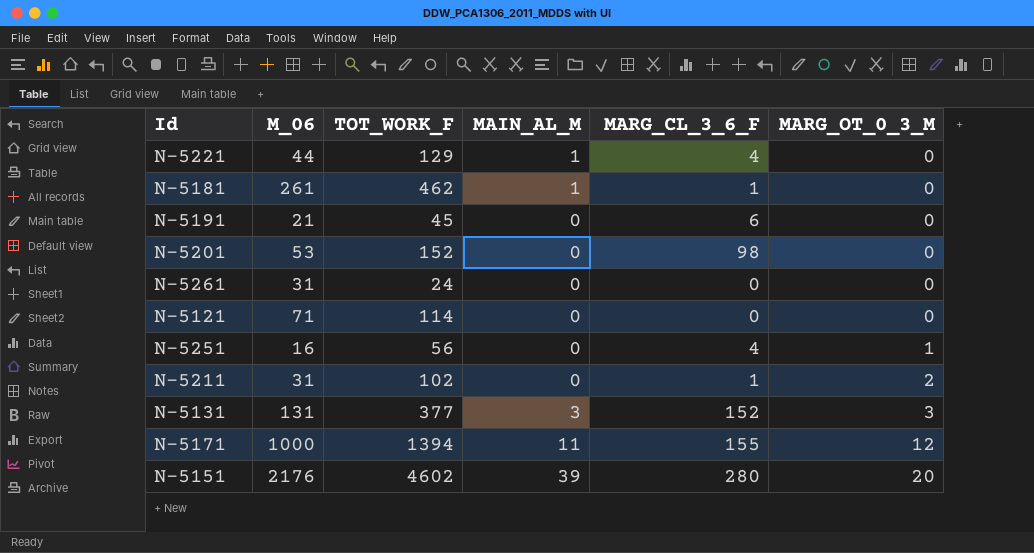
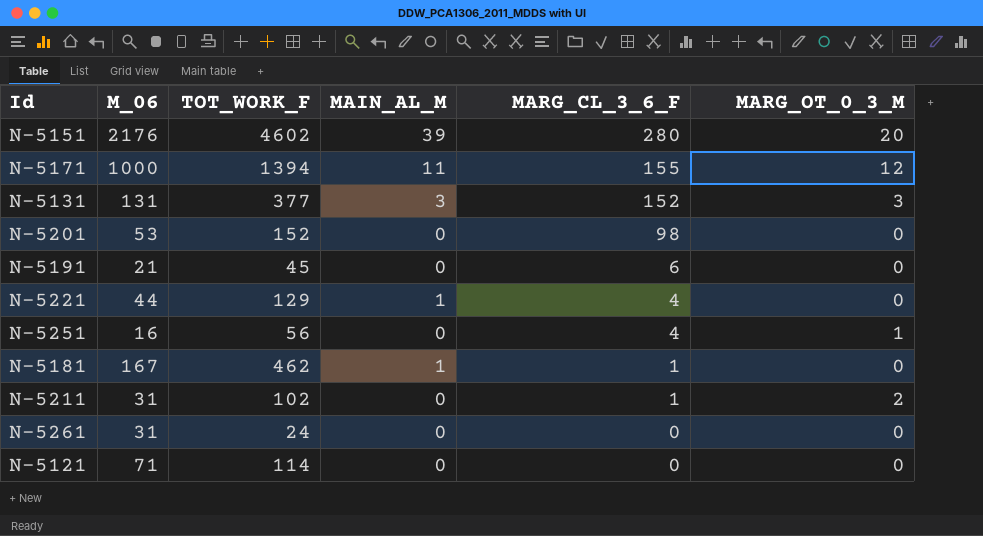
row order: MARG_OT_0_3_M ascending -> MARG_CL_3_6_F descending
N-5181 | M_06: 261 -> 167

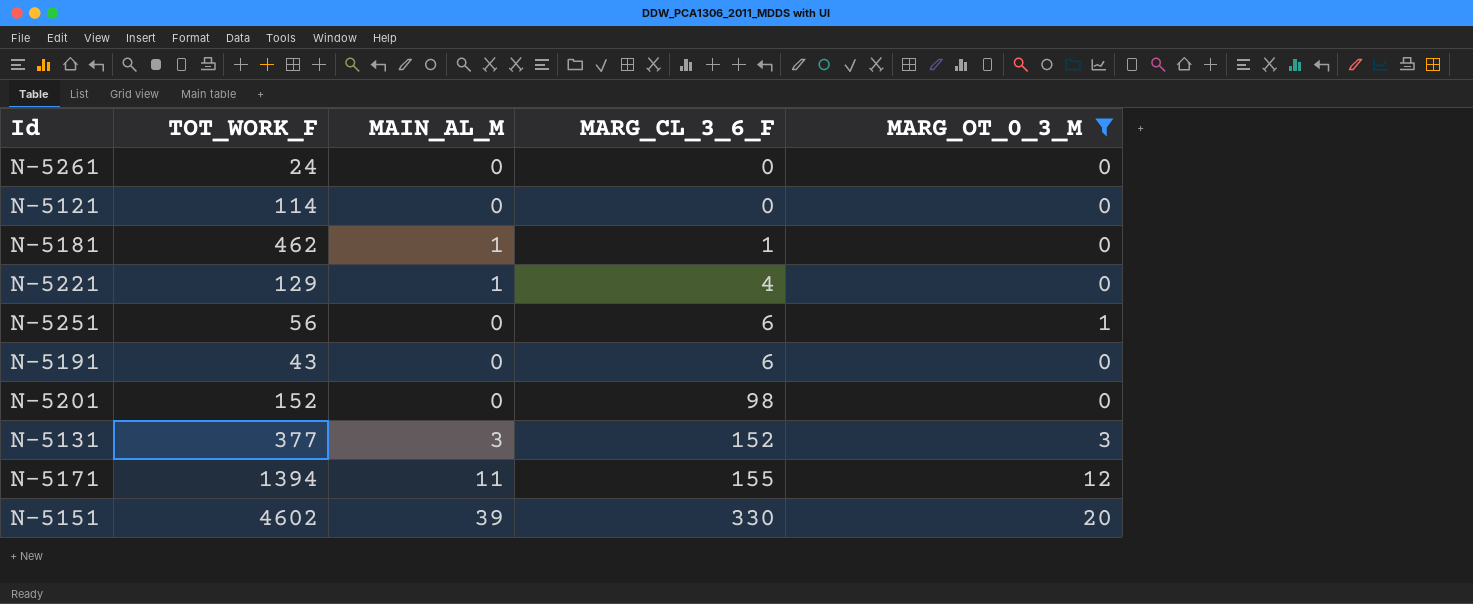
filter: none -> MARG_OT_0_3_M != 2
row order: MARG_CL_3_6_F descending -> MARG_CL_3_6_F ascending
column M_06 | position: 2 -> none
N-5251 | MARG_CL_3_6_F: 4 -> 6
N-5191 | TOT_WORK_F: 45 -> 43
N-5151 | MARG_CL_3_6_F: 280 -> 330

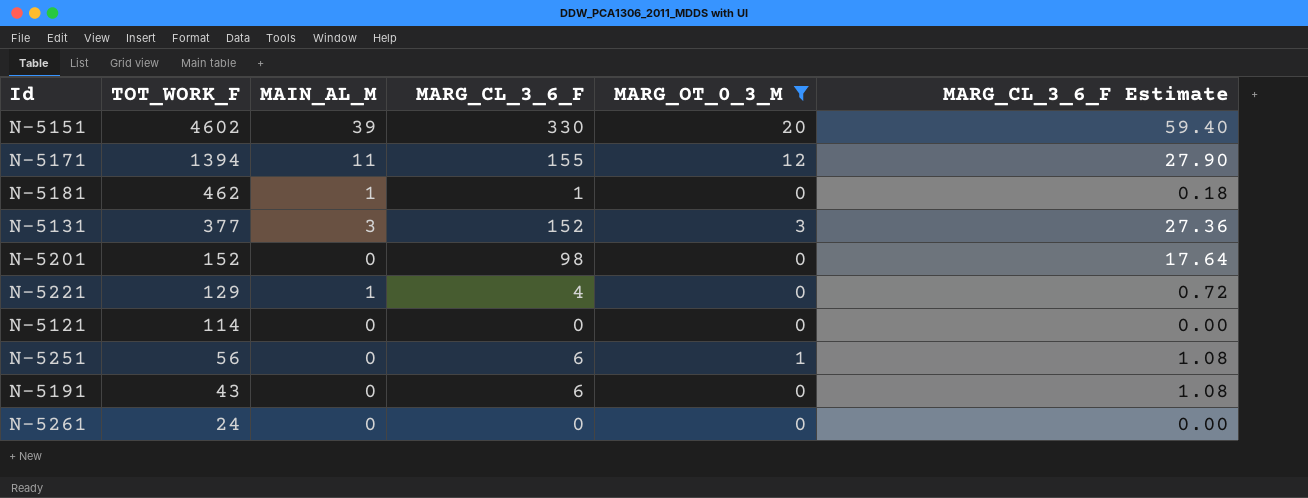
row order: MARG_CL_3_6_F ascending -> TOT_WORK_F descending
column MARG_CL_3_6_F Estimate | formula: none -> [MARG_CL_3_6_F] * 0.18

